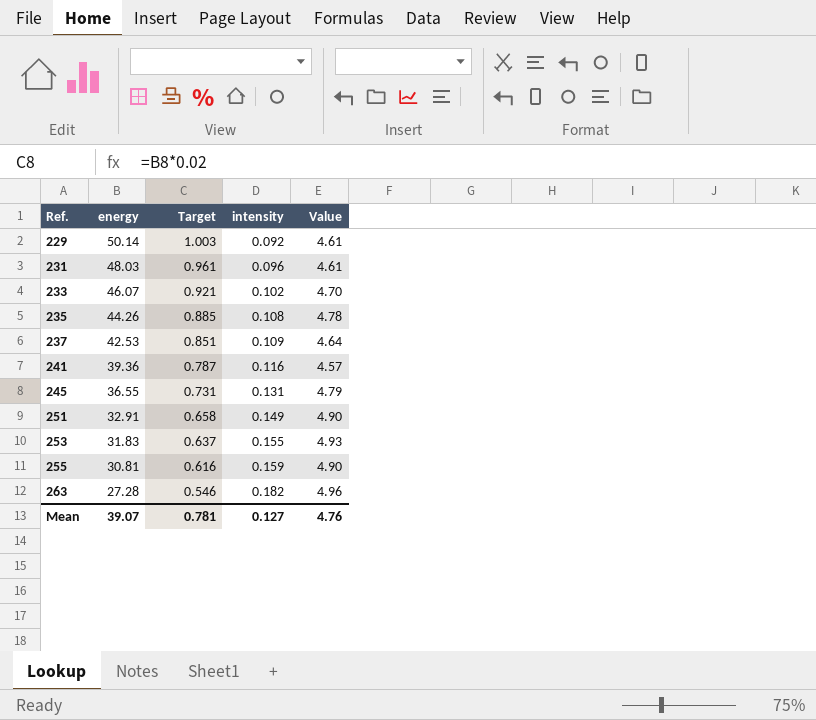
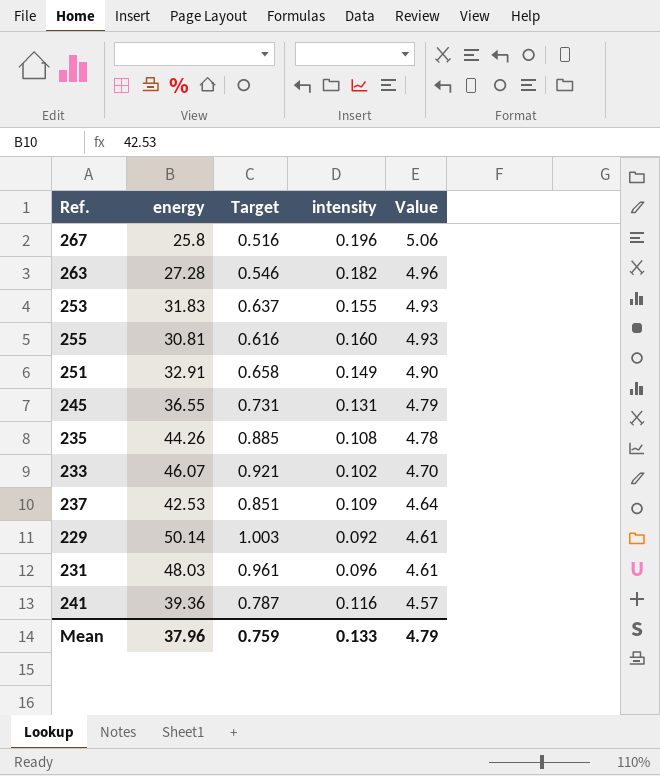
row order: Ref. ascending -> Value descending
row 267: none -> 25.8 | 0.516 | 0.196 | 5.06
255 | intensity: 0.159 -> 0.160
255 | Value: 4.90 -> 4.93
Mean | energy: 39.07 -> 37.96
Mean | Target: 0.781 -> 0.759
Mean | intensity: 0.127 -> 0.133
Mean | Value: 4.76 -> 4.79

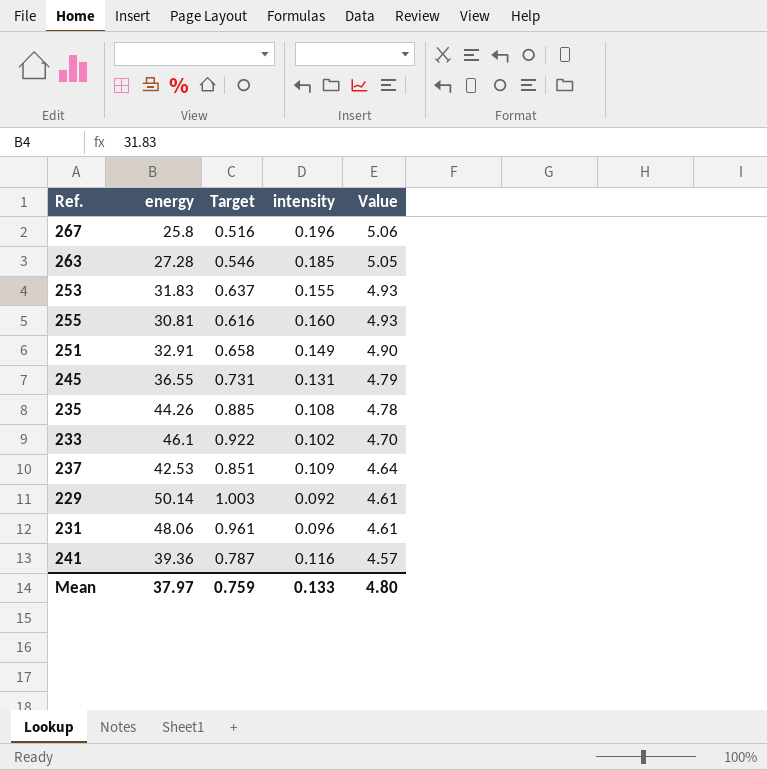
263 | intensity: 0.182 -> 0.185
263 | Value: 4.96 -> 5.05
233 | energy: 46.07 -> 46.1
233 | Target: 0.921 -> 0.922
231 | energy: 48.03 -> 48.06
Mean | energy: 37.96 -> 37.97
Mean | Value: 4.79 -> 4.80

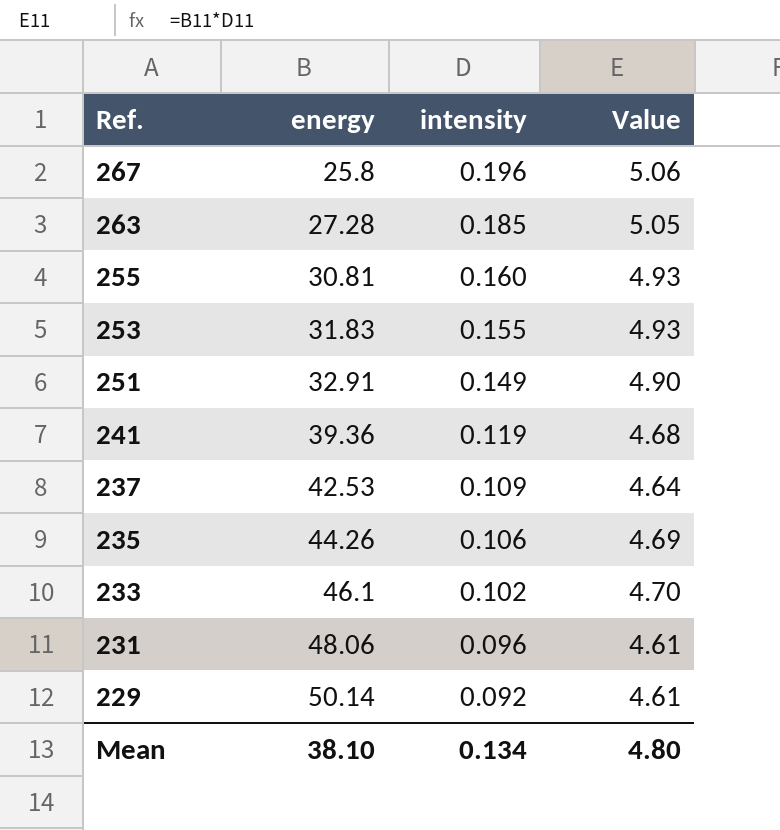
row order: Value descending -> Ref. descending
column Target | formula: [energy] * 0.02 -> none
row 245: 36.55 | 0.731 | 0.131 | 4.79 -> none
241 | intensity: 0.116 -> 0.119
241 | Value: 4.57 -> 4.68
235 | intensity: 0.108 -> 0.106
235 | Value: 4.78 -> 4.69
Mean | energy: 37.97 -> 38.10
Mean | intensity: 0.133 -> 0.134

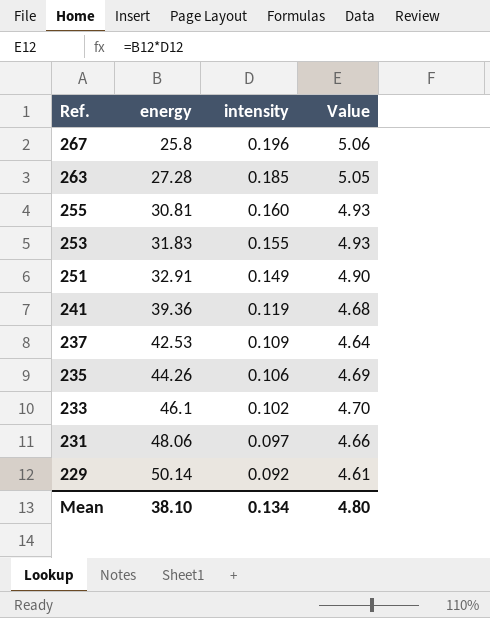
231 | intensity: 0.096 -> 0.097
231 | Value: 4.61 -> 4.66

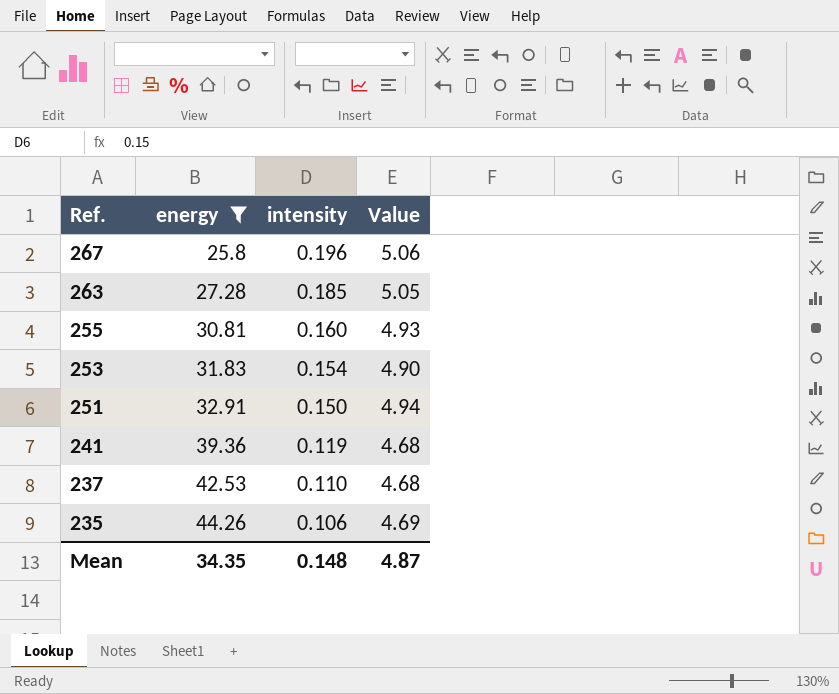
filter: none -> energy <= 44.26
253 | intensity: 0.155 -> 0.154
253 | Value: 4.93 -> 4.90
251 | intensity: 0.149 -> 0.150
251 | Value: 4.90 -> 4.94
237 | intensity: 0.109 -> 0.110
237 | Value: 4.64 -> 4.68
Mean | energy: 38.10 -> 34.35
Mean | intensity: 0.134 -> 0.148
Mean | Value: 4.80 -> 4.87

